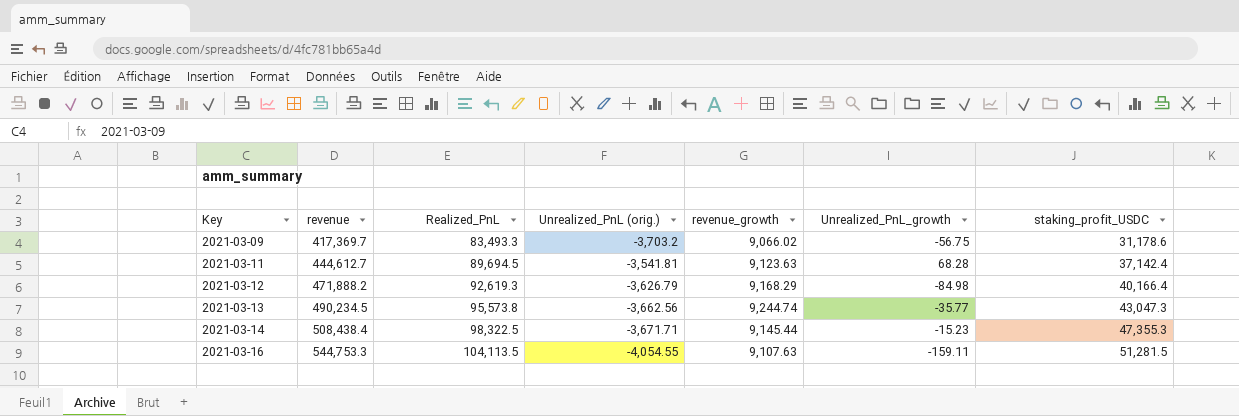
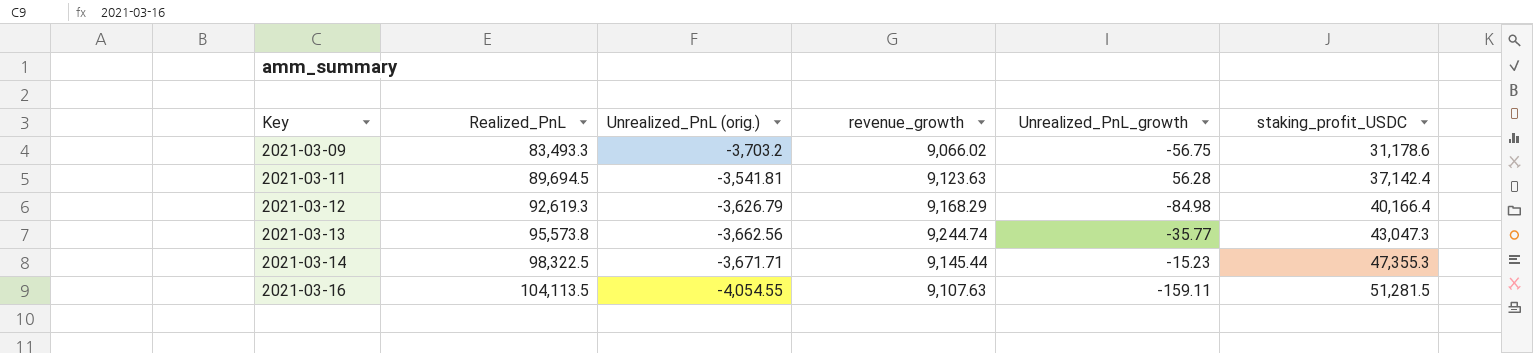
column revenue | position: 2 -> none
2021-03-11 | Unrealized_PnL_growth: 68.28 -> 56.28

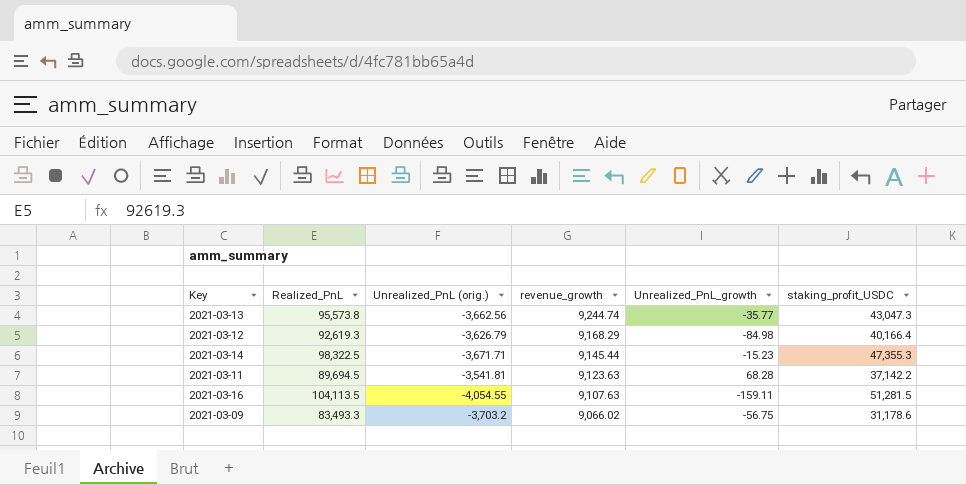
row order: Key ascending -> revenue_growth descending
2021-03-11 | Unrealized_PnL_growth: 56.28 -> 68.28
2021-03-11 | staking_profit_USDC: 37,142.4 -> 37,142.2

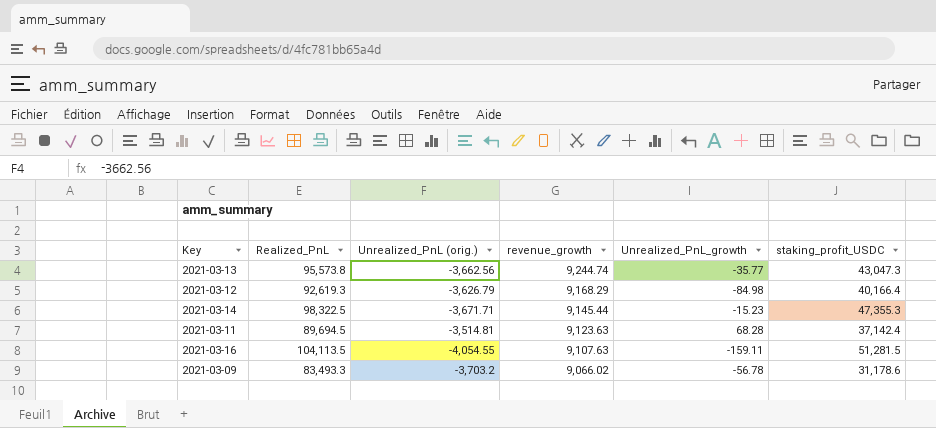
2021-03-11 | Unrealized_PnL (orig.): -3,541.81 -> -3,514.81
2021-03-11 | staking_profit_USDC: 37,142.2 -> 37,142.4
2021-03-09 | Unrealized_PnL_growth: -56.75 -> -56.78

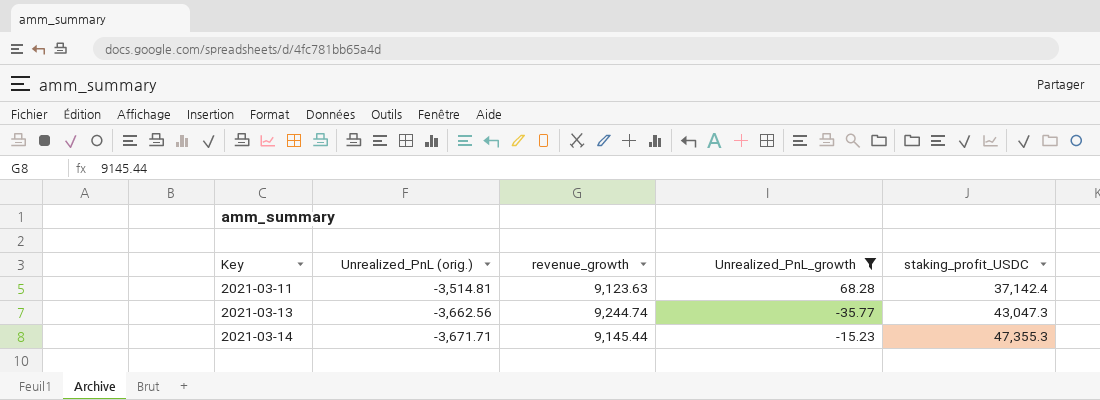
filter: none -> Unrealized_PnL_growth >= -35.77
row order: revenue_growth descending -> Key ascending
column Realized_PnL | position: 2 -> none

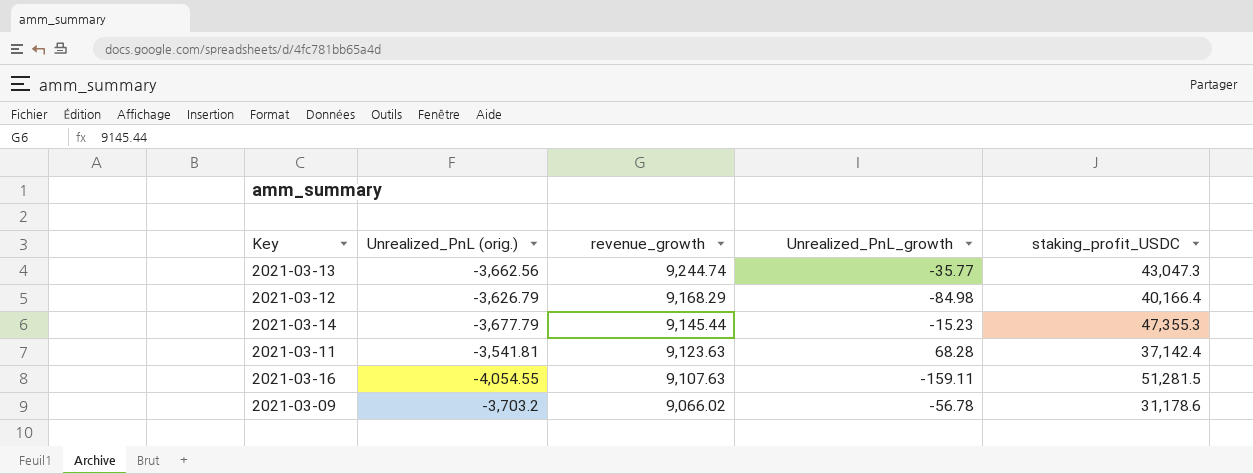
filter: Unrealized_PnL_growth >= -35.77 -> none
row order: Key ascending -> revenue_growth descending
2021-03-14 | Unrealized_PnL (orig.): -3,671.71 -> -3,677.79
2021-03-11 | Unrealized_PnL (orig.): -3,514.81 -> -3,541.81

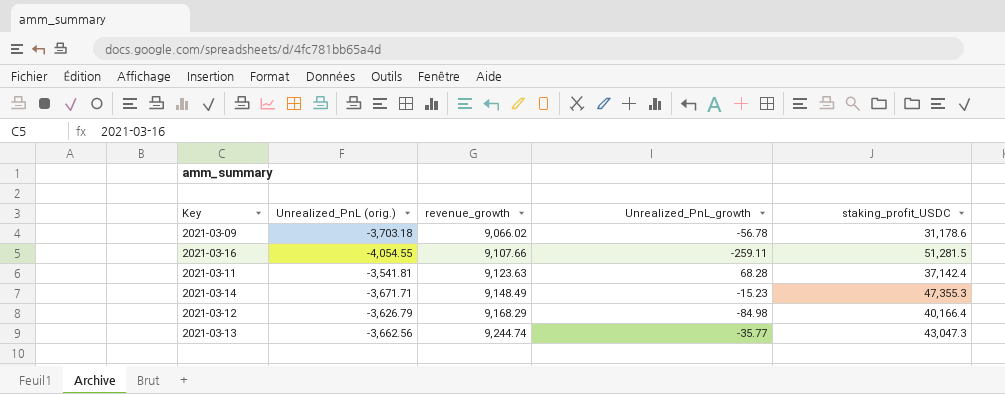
row order: revenue_growth descending -> revenue_growth ascending
2021-03-09 | Unrealized_PnL (orig.): -3,703.2 -> -3,703.18
2021-03-16 | revenue_growth: 9,107.63 -> 9,107.66
2021-03-16 | Unrealized_PnL_growth: -159.11 -> -259.11
2021-03-14 | Unrealized_PnL (orig.): -3,677.79 -> -3,671.71
2021-03-14 | revenue_growth: 9,145.44 -> 9,148.49

